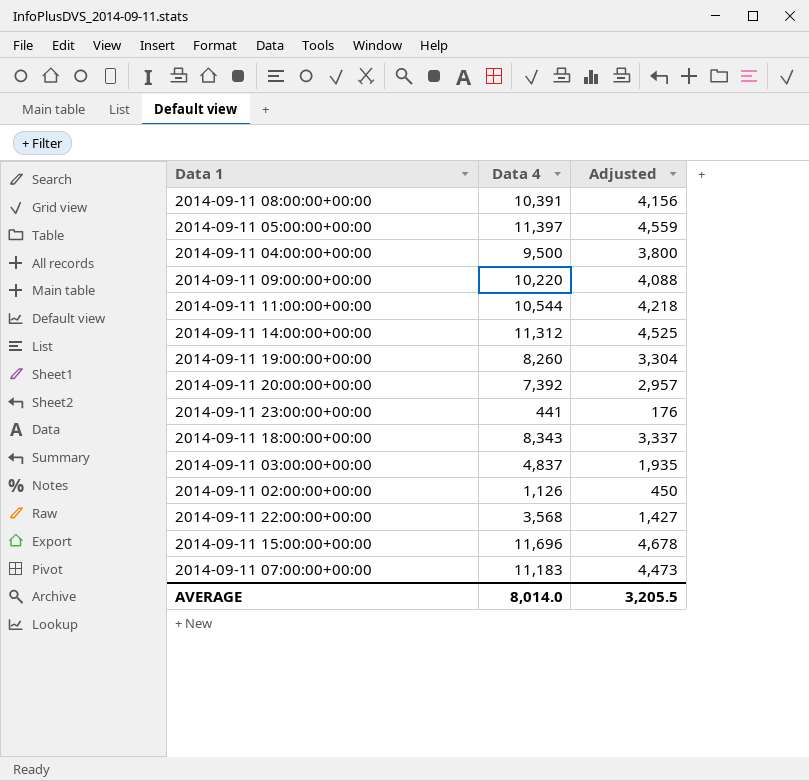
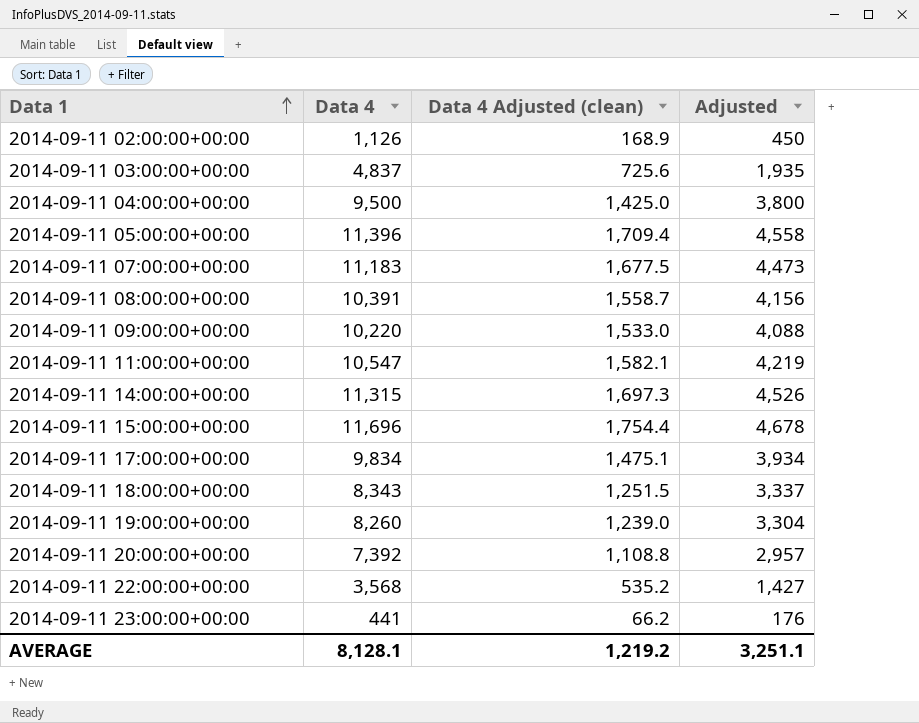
row order: none -> Data 1 ascending
column Data 4 Adjusted (clean) | formula: none -> [Data 4] * 0.15
2014-09-11 05:00:00+00:00 | Data 4: 11,397 -> 11,396
2014-09-11 05:00:00+00:00 | Adjusted: 4,559 -> 4,558
2014-09-11 11:00:00+00:00 | Data 4: 10,544 -> 10,547
2014-09-11 11:00:00+00:00 | Adjusted: 4,218 -> 4,219
2014-09-11 14:00:00+00:00 | Data 4: 11,312 -> 11,315
2014-09-11 14:00:00+00:00 | Adjusted: 4,525 -> 4,526
row 2014-09-11 17:00:00+00:00: none -> 9,834 | 1,475.1 | 3,934
AVERAGE | Data 4: 8,014.0 -> 8,128.1
AVERAGE | Adjusted: 3,205.5 -> 3,251.1

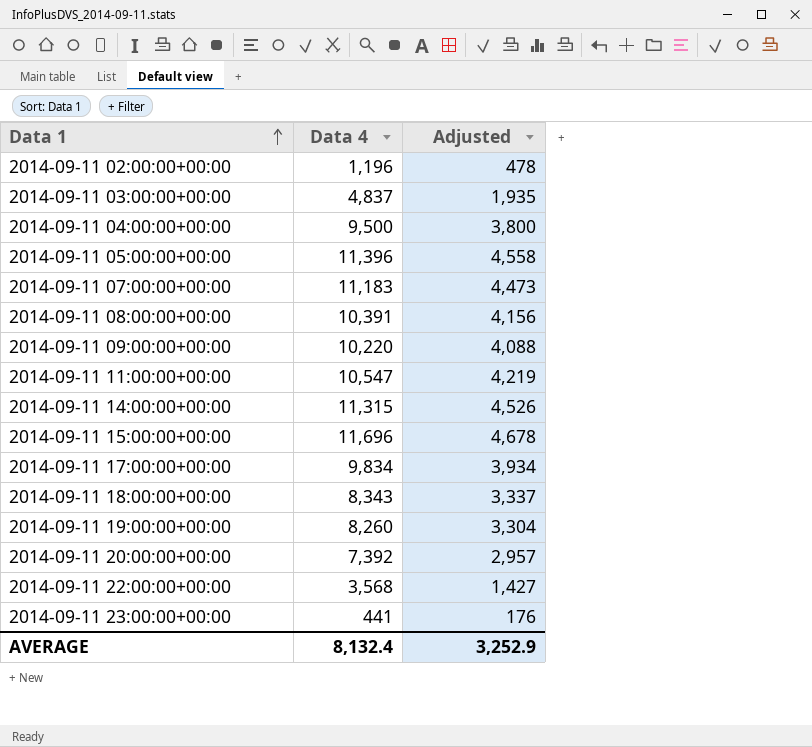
column Data 4 Adjusted (clean) | formula: [Data 4] * 0.15 -> none
2014-09-11 02:00:00+00:00 | Data 4: 1,126 -> 1,196
2014-09-11 02:00:00+00:00 | Adjusted: 450 -> 478
AVERAGE | Data 4: 8,128.1 -> 8,132.4
AVERAGE | Adjusted: 3,251.1 -> 3,252.9

